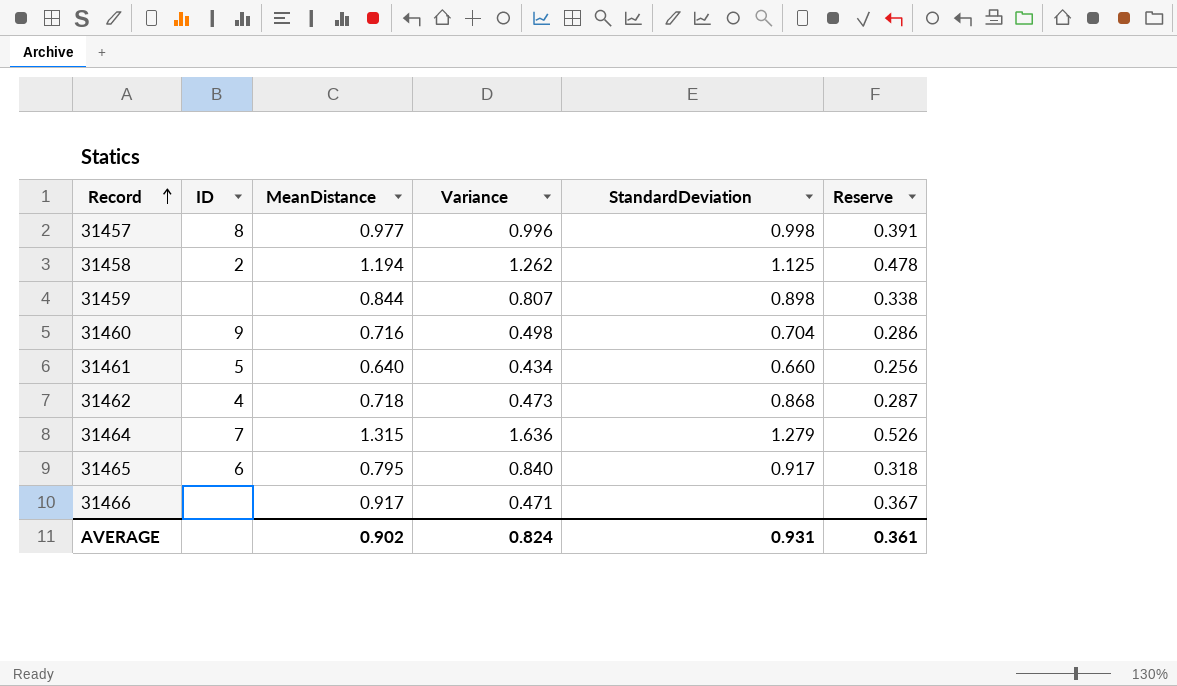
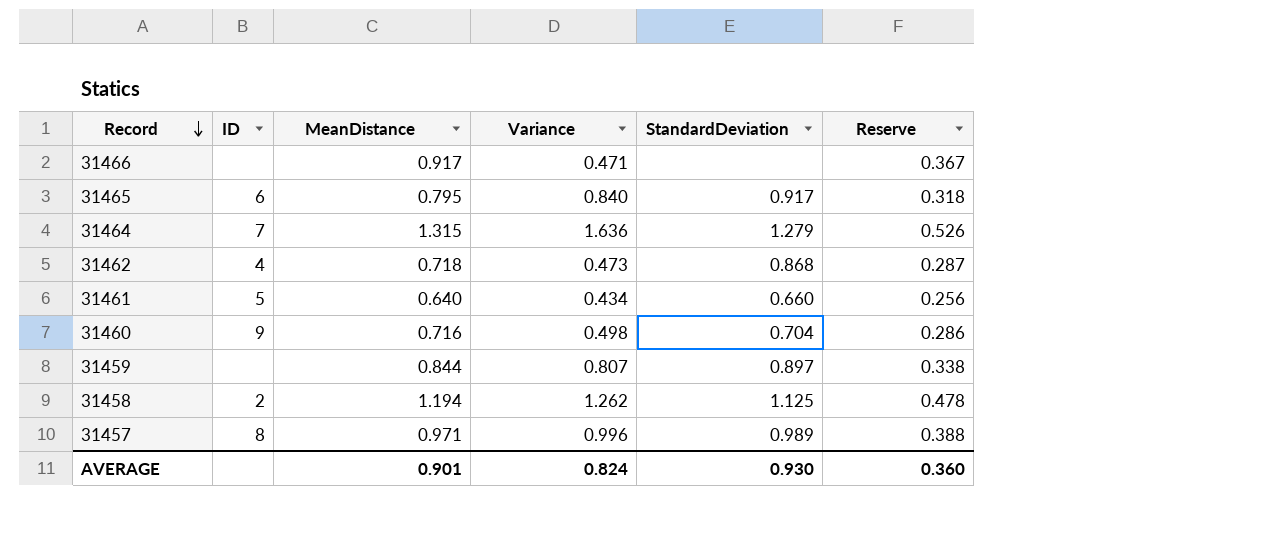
row order: Record ascending -> Record descending
31459 | StandardDeviation: 0.898 -> 0.897
31457 | MeanDistance: 0.977 -> 0.971
31457 | StandardDeviation: 0.998 -> 0.989
31457 | Reserve: 0.391 -> 0.388
AVERAGE | MeanDistance: 0.902 -> 0.901
AVERAGE | StandardDeviation: 0.931 -> 0.930
AVERAGE | Reserve: 0.361 -> 0.360

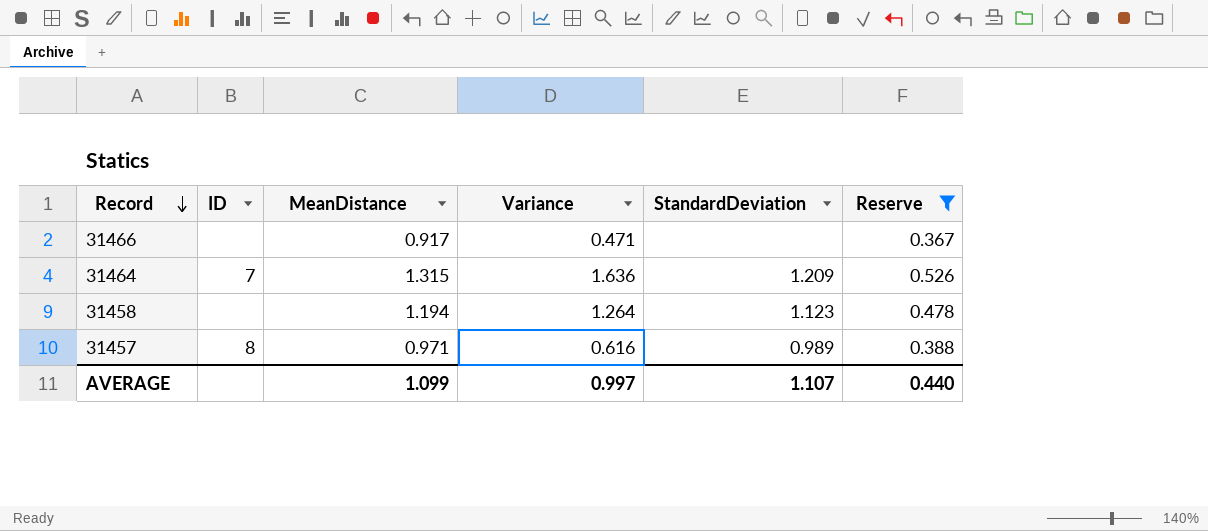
filter: none -> Reserve >= 0.367
31464 | StandardDeviation: 1.279 -> 1.209
31458 | ID: 2 -> none
31458 | Variance: 1.262 -> 1.264
31458 | StandardDeviation: 1.125 -> 1.123
31457 | Variance: 0.996 -> 0.616
AVERAGE | MeanDistance: 0.901 -> 1.099
AVERAGE | Variance: 0.824 -> 0.997
AVERAGE | StandardDeviation: 0.930 -> 1.107
AVERAGE | Reserve: 0.360 -> 0.440

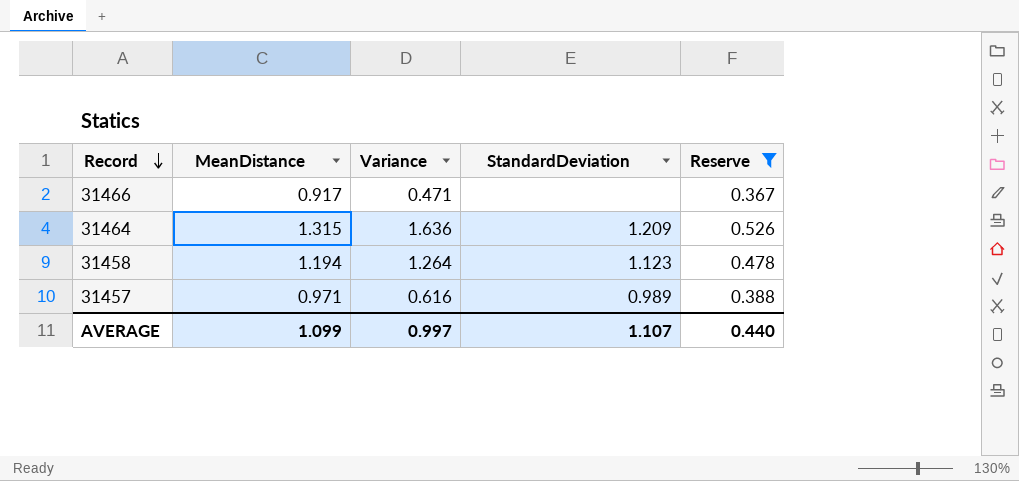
column ID | position: 2 -> none

